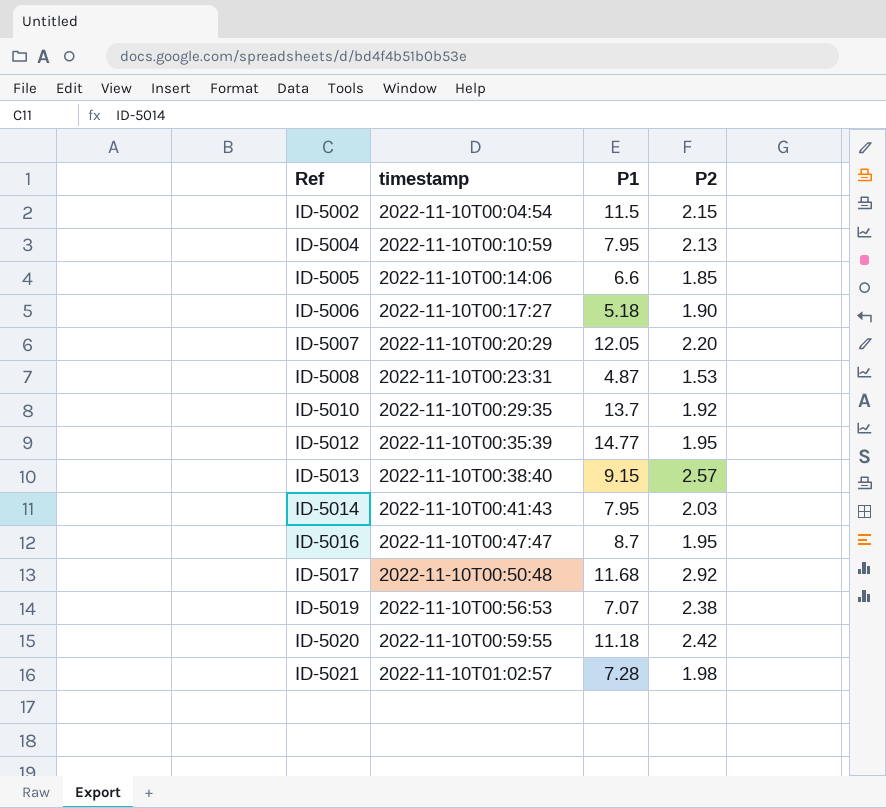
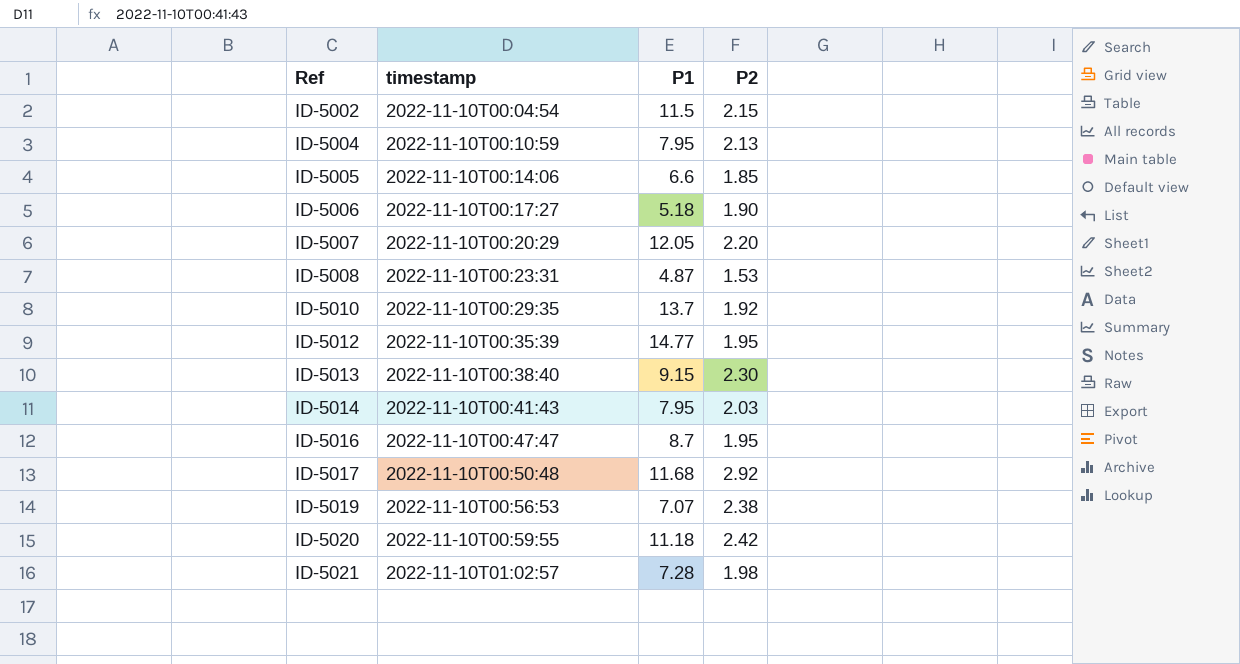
ID-5013 | P2: 2.57 -> 2.30

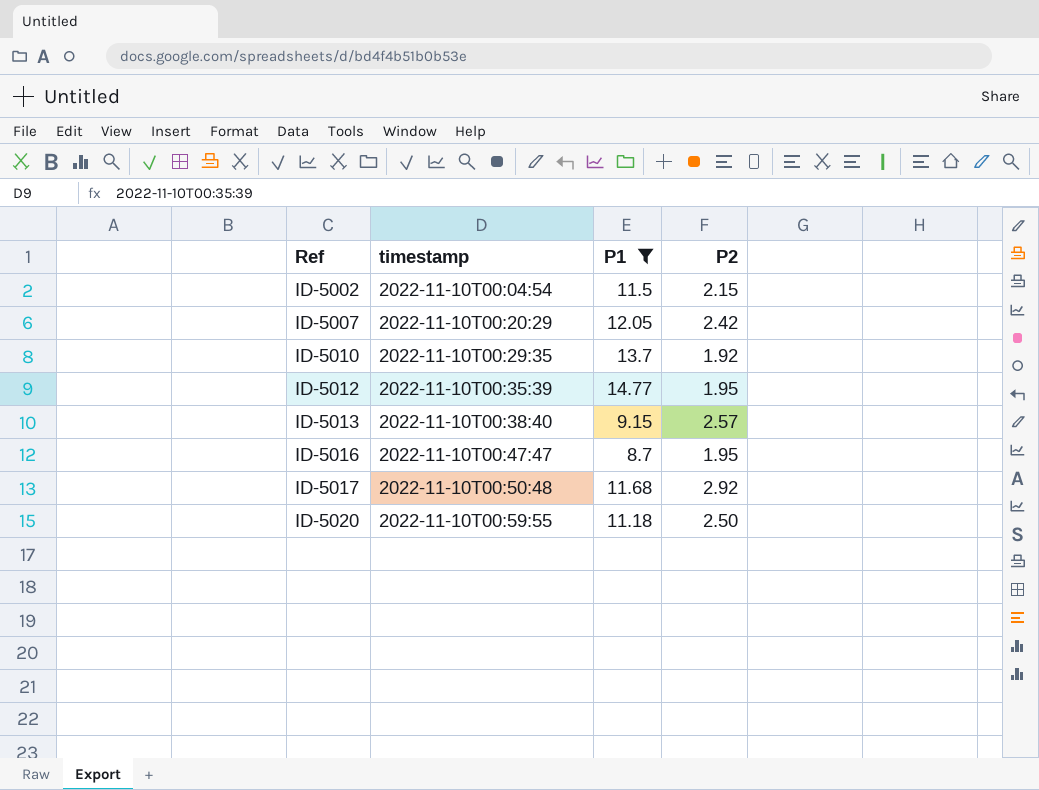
filter: none -> P1 >= 8.7
ID-5007 | P2: 2.20 -> 2.42
ID-5013 | P2: 2.30 -> 2.57
ID-5020 | P2: 2.42 -> 2.50

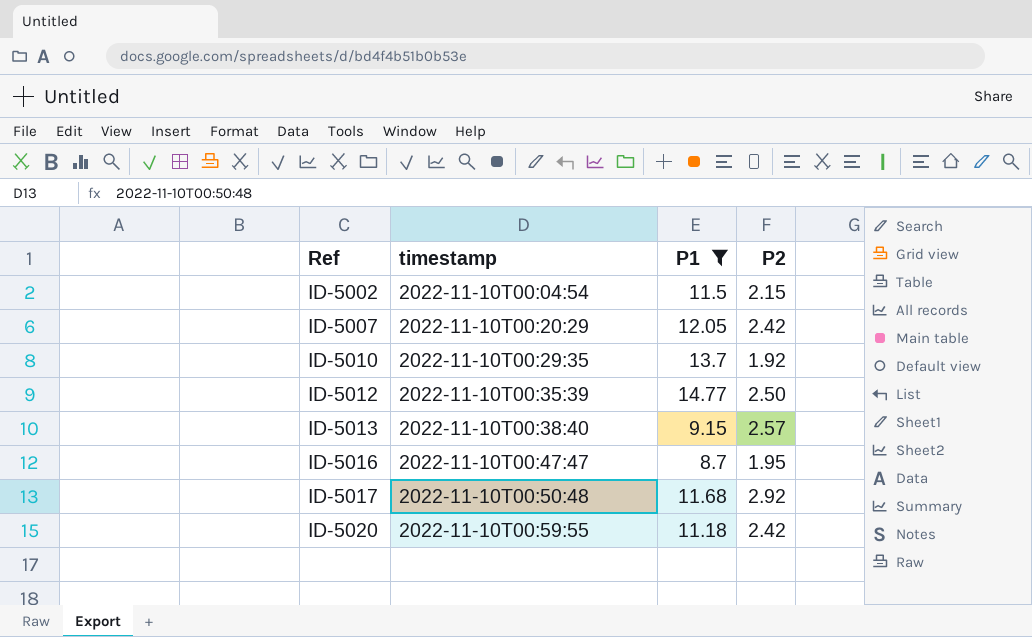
ID-5012 | P2: 1.95 -> 2.50
ID-5020 | P2: 2.50 -> 2.42

